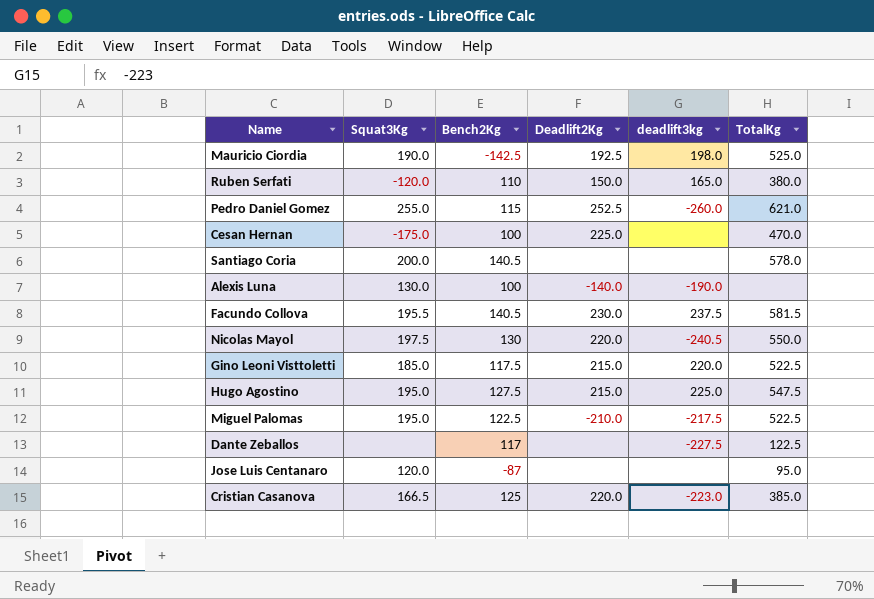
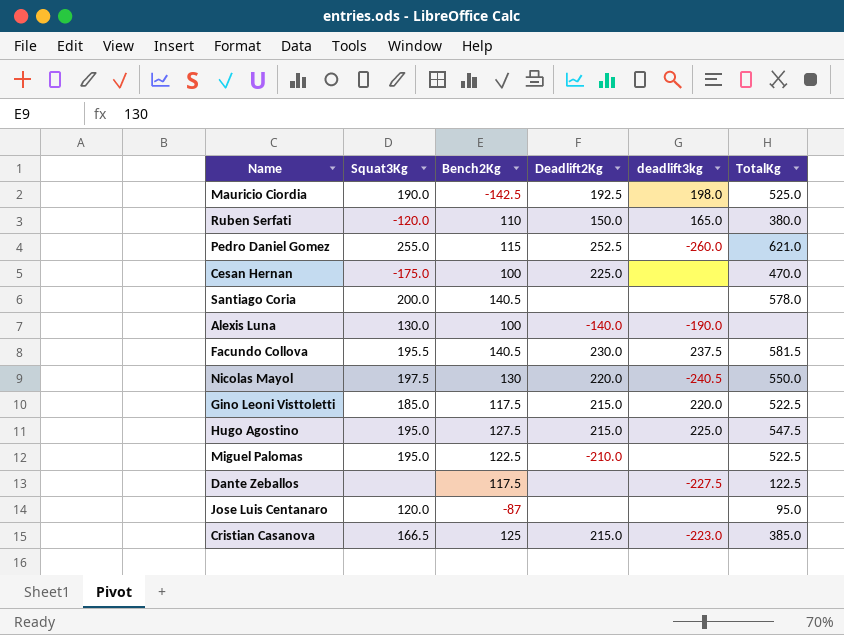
Miguel Palomas | deadlift3kg: -217.5 -> none
Dante Zeballos | Bench2Kg: 117 -> 117.5
Cristian Casanova | Deadlift2Kg: 220.0 -> 215.0

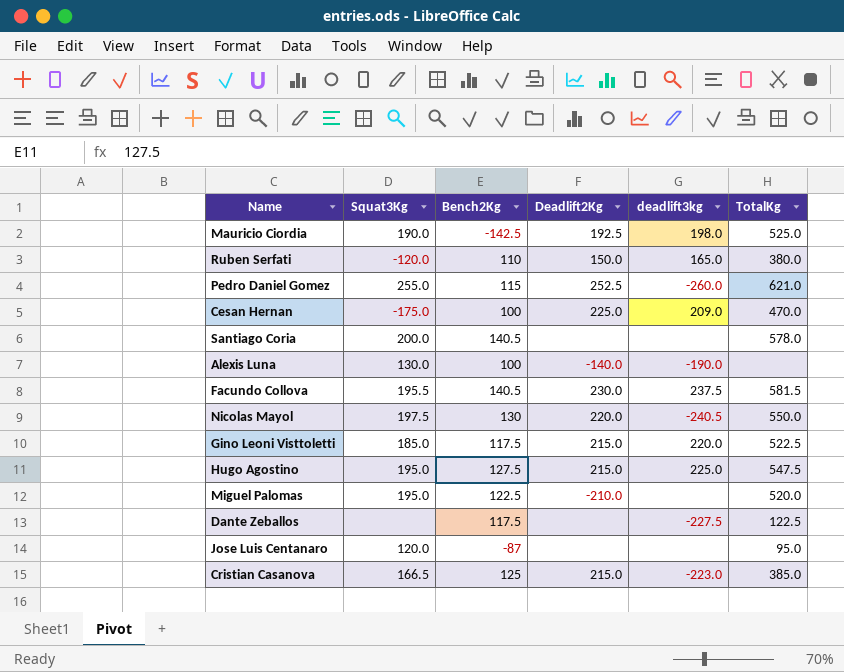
Cesan Hernan | deadlift3kg: none -> 209.0
Miguel Palomas | TotalKg: 522.5 -> 520.0

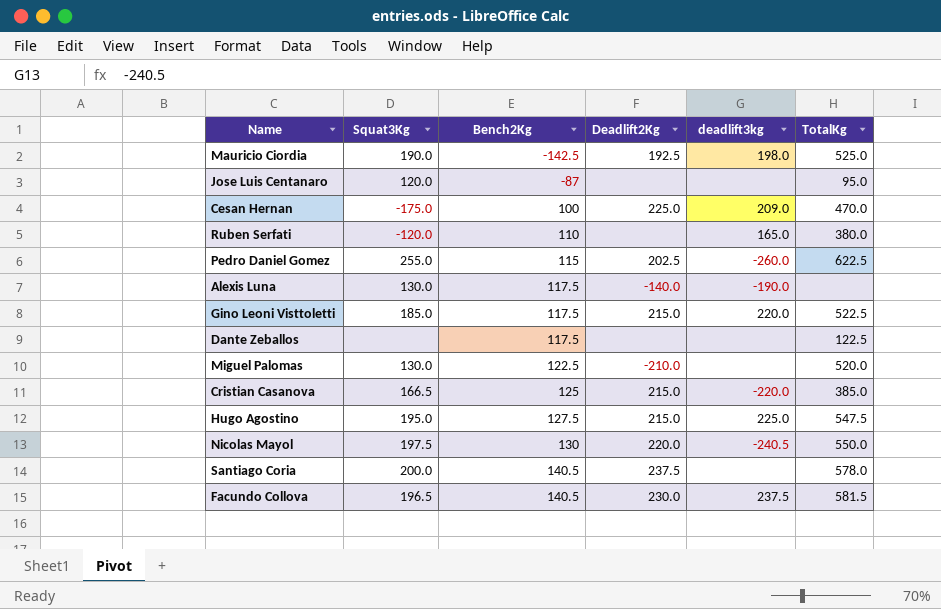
row order: none -> Bench2Kg ascending
Ruben Serfati | Deadlift2Kg: 150.0 -> none
Pedro Daniel Gomez | Deadlift2Kg: 252.5 -> 202.5
Pedro Daniel Gomez | TotalKg: 621.0 -> 622.5
Alexis Luna | Bench2Kg: 100 -> 117.5
Dante Zeballos | deadlift3kg: -227.5 -> none
Miguel Palomas | Squat3Kg: 195.0 -> 130.0
Cristian Casanova | deadlift3kg: -223.0 -> -220.0
Santiago Coria | Deadlift2Kg: none -> 237.5
Facundo Collova | Squat3Kg: 195.5 -> 196.5

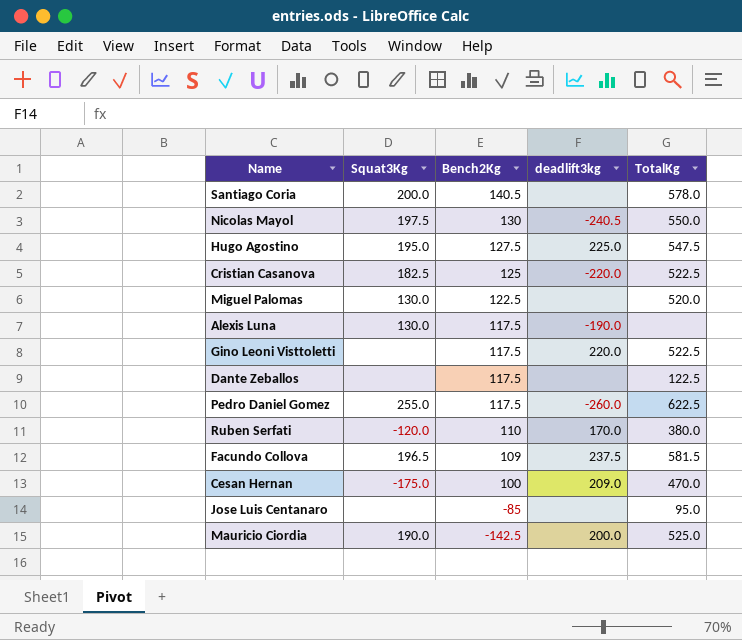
row order: Bench2Kg ascending -> Bench2Kg descending
column Deadlift2Kg | position: 4 -> none
Cristian Casanova | Squat3Kg: 166.5 -> 182.5
Cristian Casanova | TotalKg: 385.0 -> 522.5
Gino Leoni Visttoletti | Squat3Kg: 185.0 -> none
Pedro Daniel Gomez | Bench2Kg: 115 -> 117.5
Ruben Serfati | deadlift3kg: 165.0 -> 170.0
Facundo Collova | Bench2Kg: 140.5 -> 109
Jose Luis Centanaro | Squat3Kg: 120.0 -> none
Jose Luis Centanaro | Bench2Kg: -87 -> -85
Mauricio Ciordia | deadlift3kg: 198.0 -> 200.0

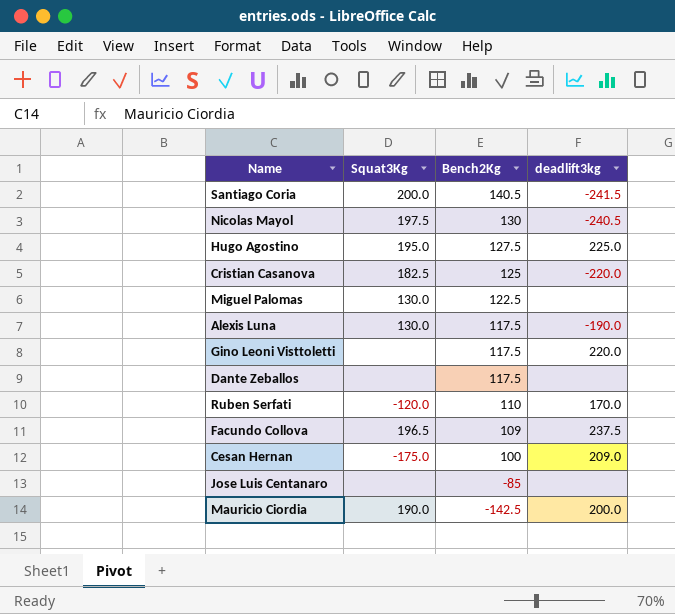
column TotalKg | position: 5 -> none
row Pedro Daniel Gomez: 255.0 | 117.5 | -260.0 | 622.5 -> none
Santiago Coria | deadlift3kg: none -> -241.5

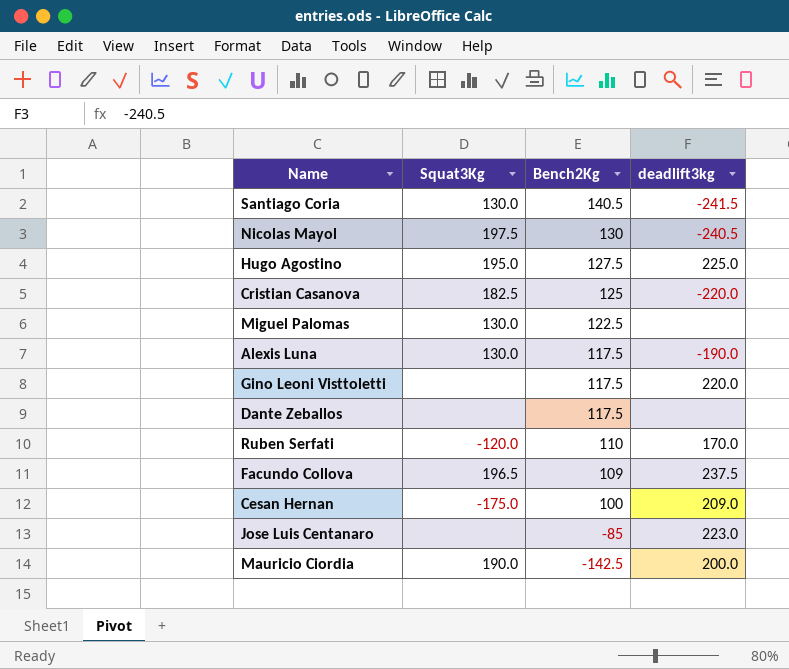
Santiago Coria | Squat3Kg: 200.0 -> 130.0
Jose Luis Centanaro | deadlift3kg: none -> 223.0

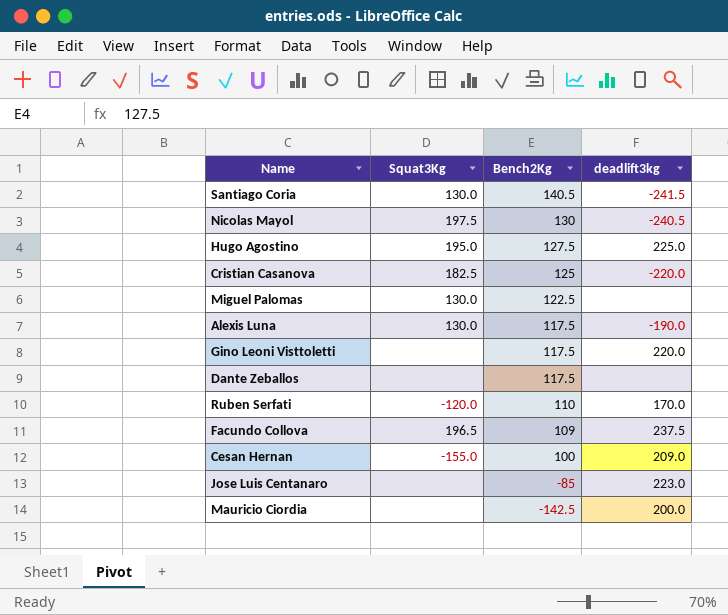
Cesan Hernan | Squat3Kg: -175.0 -> -155.0
Mauricio Ciordia | Squat3Kg: 190.0 -> none

